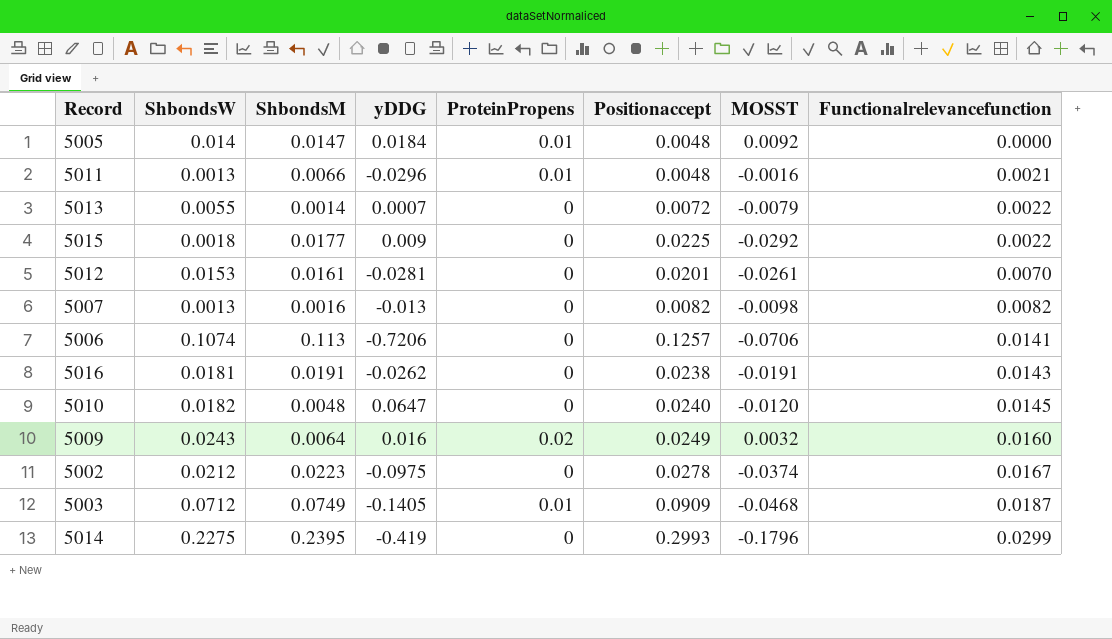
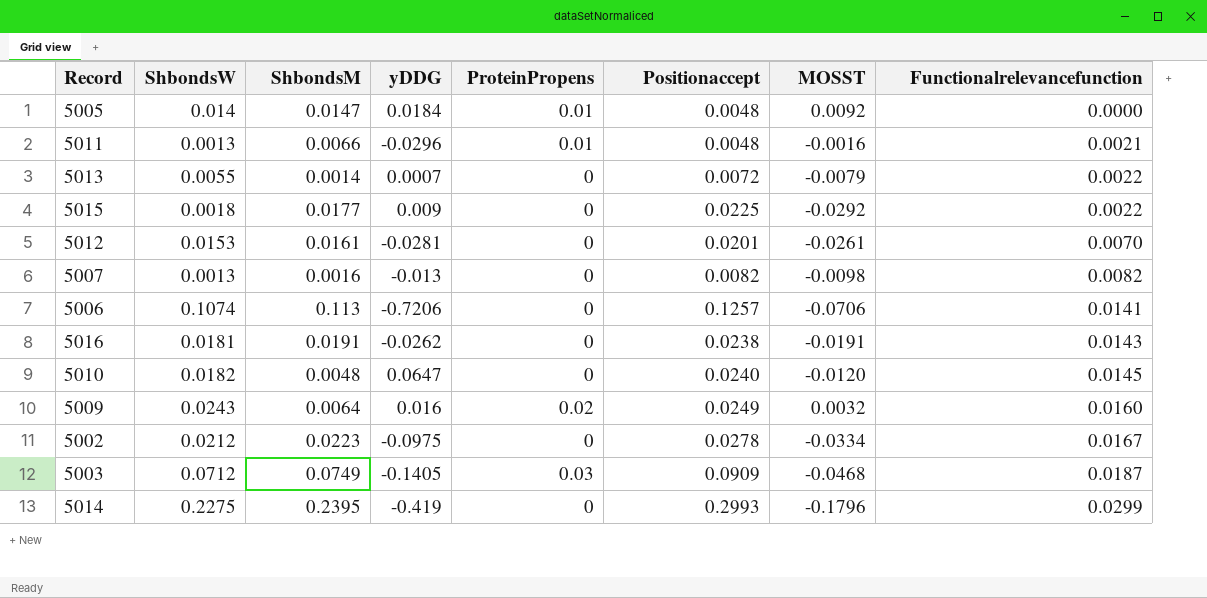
5002 | MOSST: -0.0374 -> -0.0334
5003 | ProteinPropens: 0.01 -> 0.03

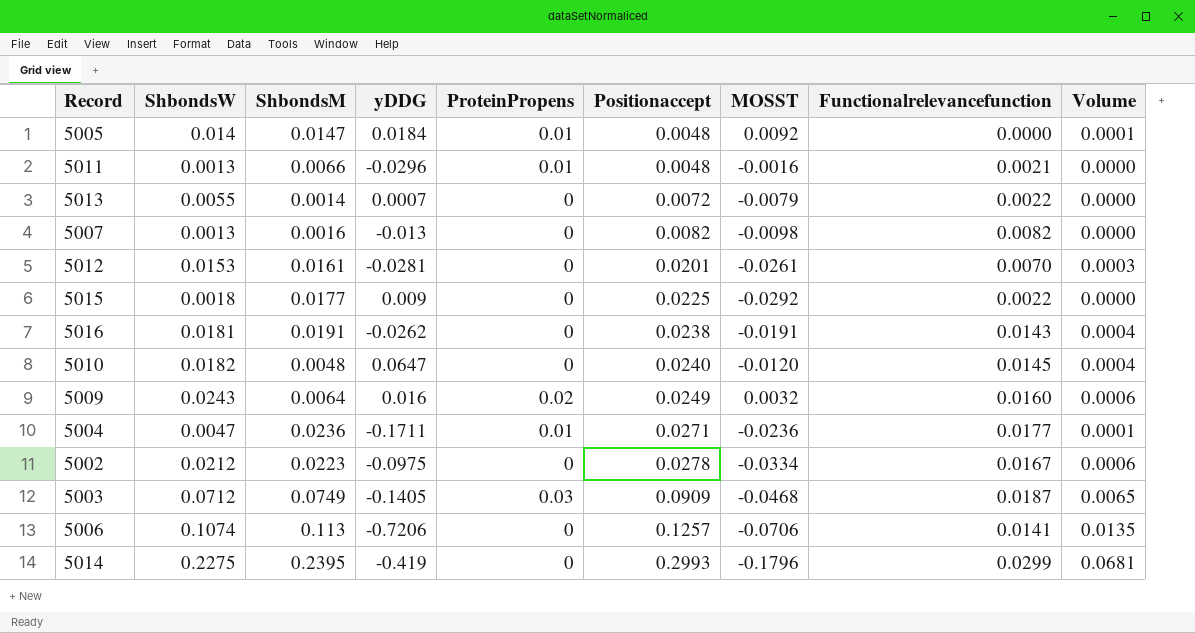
row order: Functionalrelevancefunction ascending -> Positionaccept ascending
column Volume | formula: none -> [ShbondsW] * [Positionaccept]
row 5004: none -> 0.0047 | 0.0236 | -0.1711 | 0.01 | 0.0271 | -0.0236 | 0.0177 | 0.0001

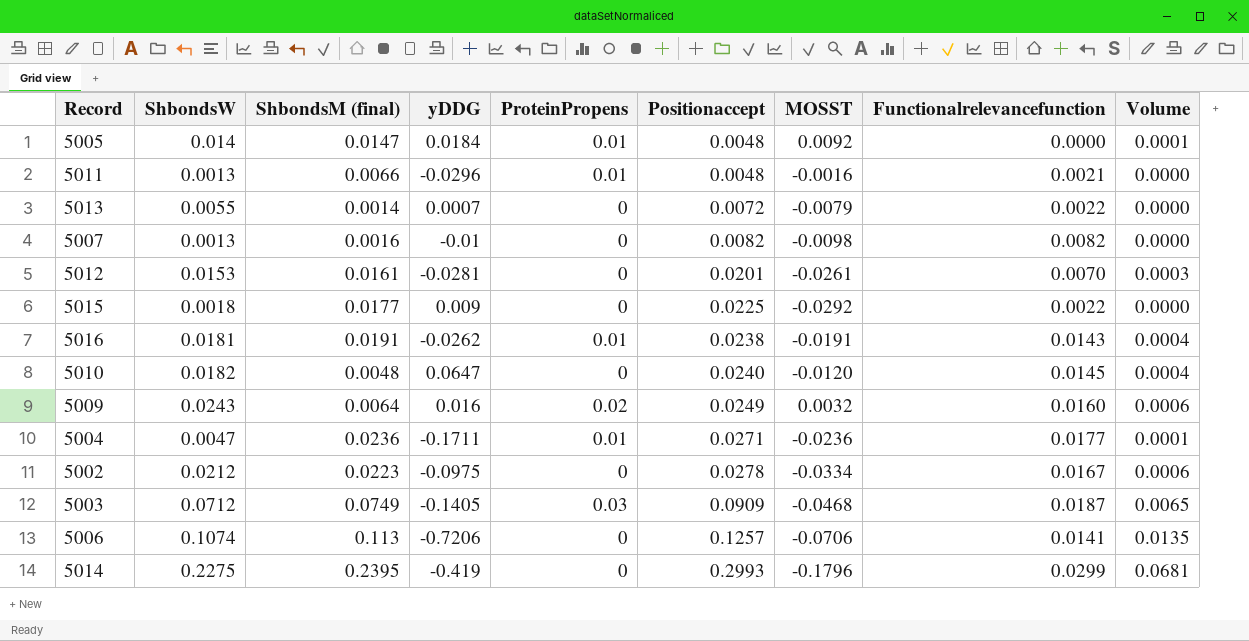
column name: ShbondsM -> ShbondsM (final)
5007 | yDDG: -0.013 -> -0.01
5016 | ProteinPropens: 0 -> 0.01

